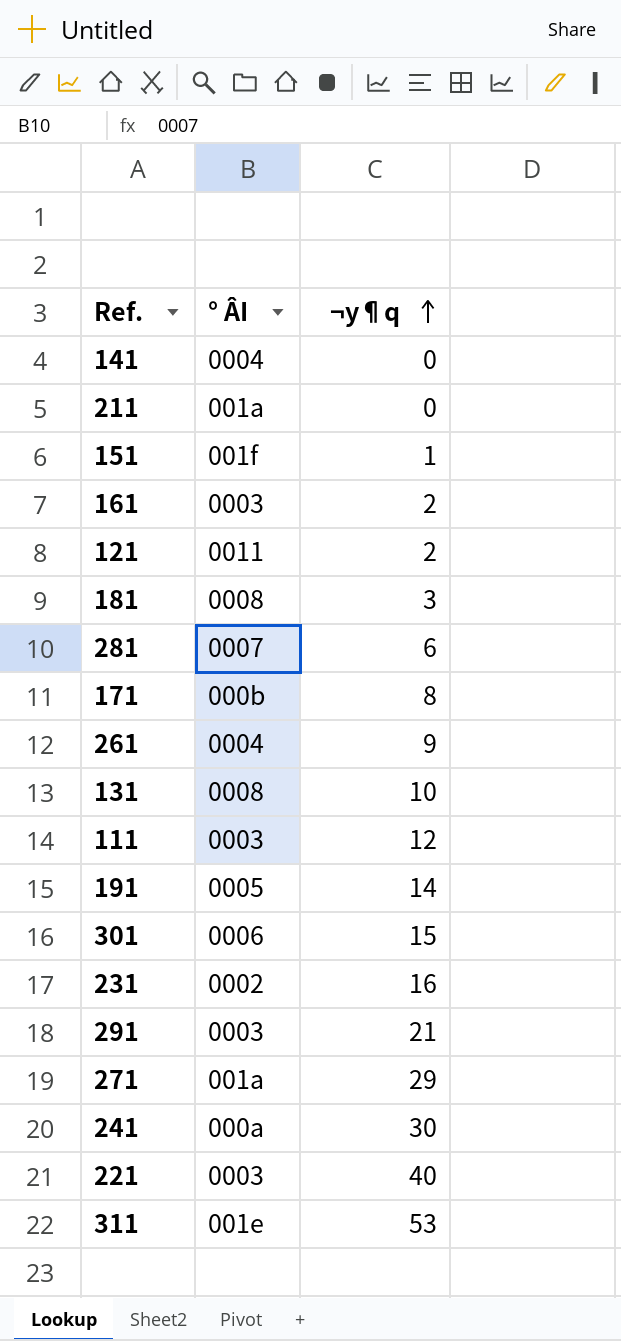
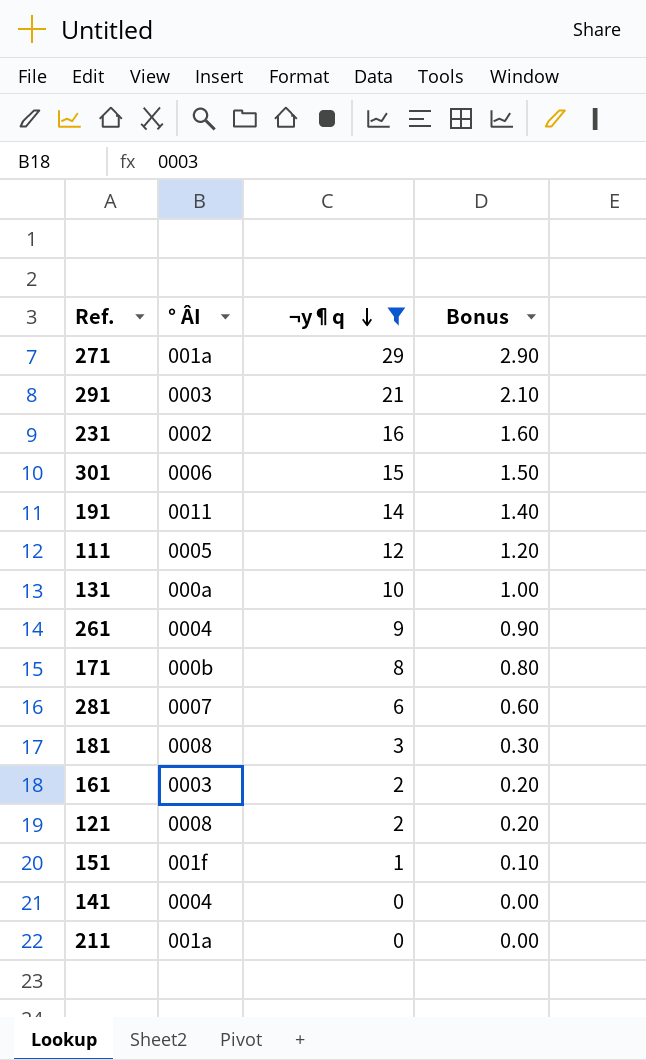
filter: none -> ¬y¶q <= 29
row order: ¬y¶q ascending -> ¬y¶q descending
column Bonus | formula: none -> [¬y¶q] * 0.1
191 | ° ÂI: 0005 -> 0011
111 | ° ÂI: 0003 -> 0005
131 | ° ÂI: 0008 -> 000a
121 | ° ÂI: 0011 -> 0008

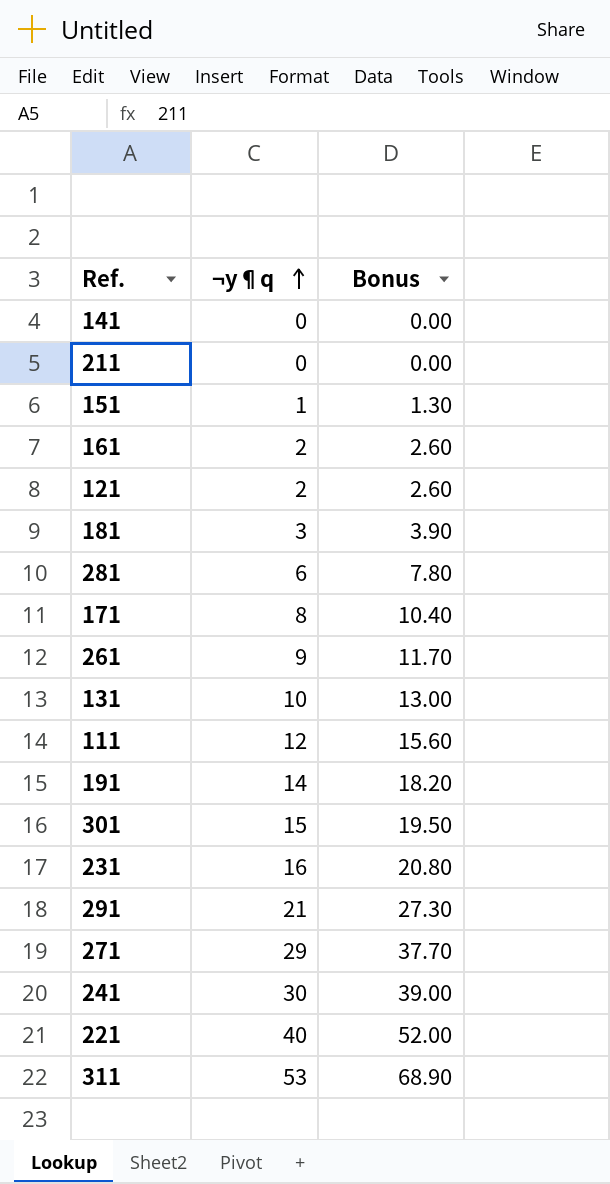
filter: ¬y¶q <= 29 -> none
row order: ¬y¶q descending -> ¬y¶q ascending
column ° ÂI | position: 2 -> none
column Bonus | formula: [¬y¶q] * 0.1 -> [¬y¶q] * 1.3

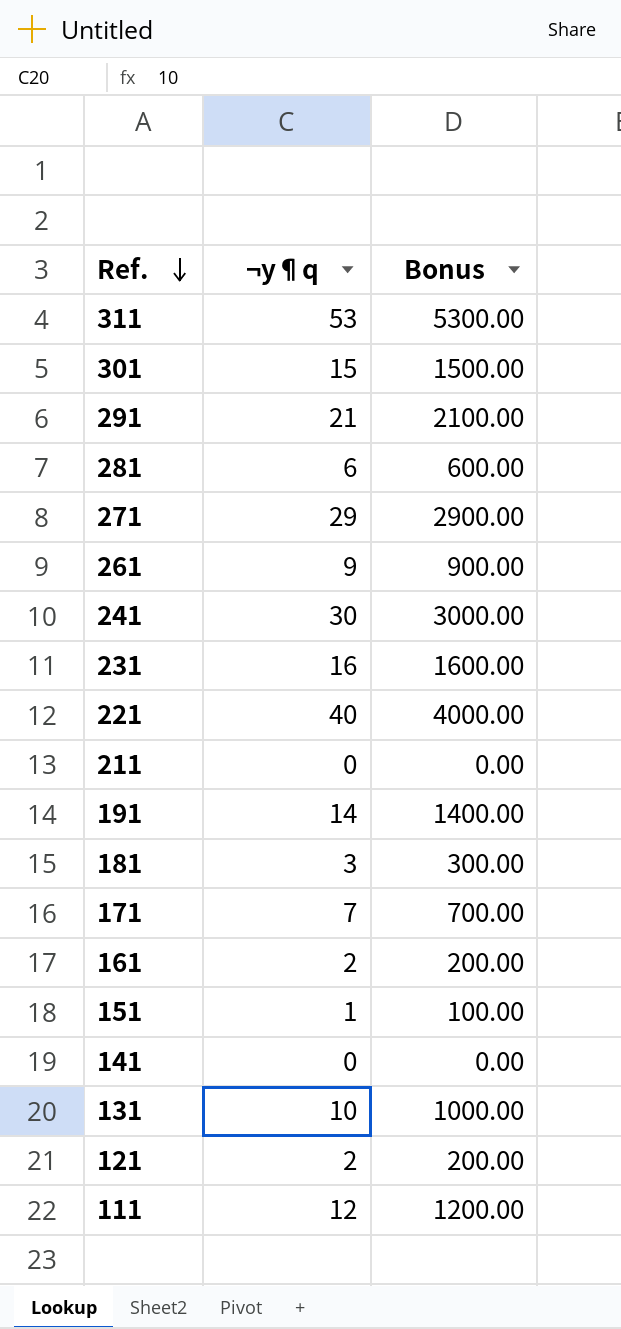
row order: ¬y¶q ascending -> Ref. descending
column Bonus | formula: [¬y¶q] * 1.3 -> [¬y¶q] * 100
171 | ¬y¶q: 8 -> 7

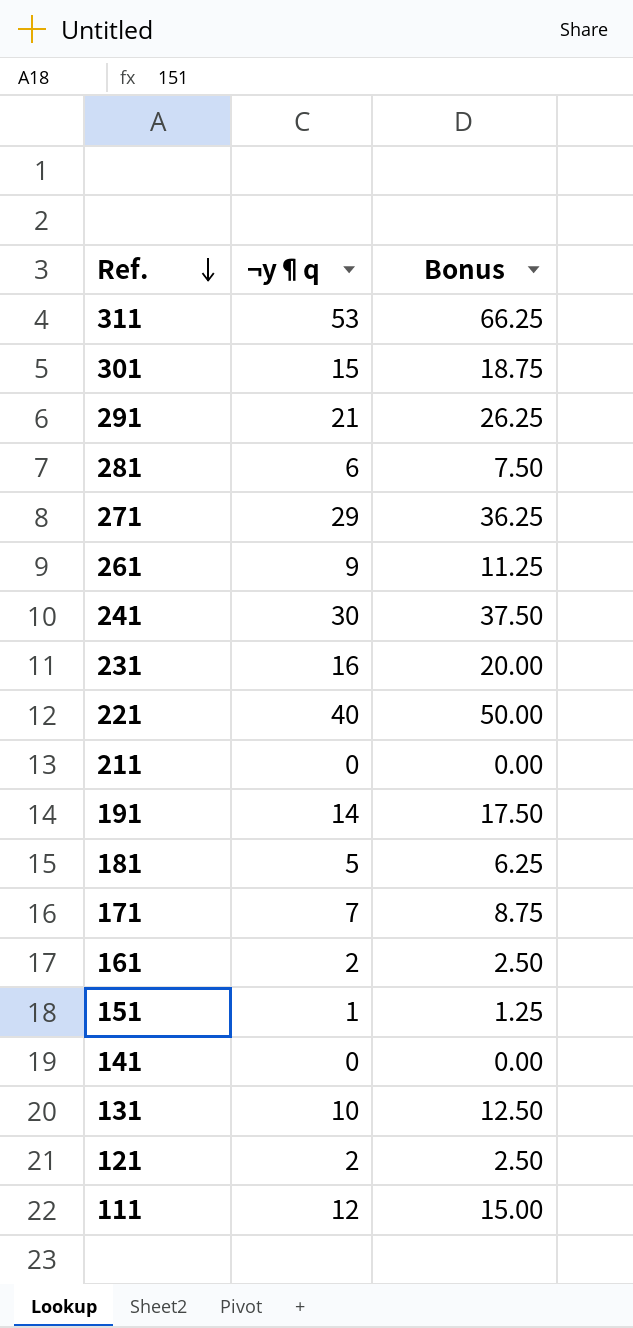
column Bonus | formula: [¬y¶q] * 100 -> [¬y¶q] * 1.25
181 | ¬y¶q: 3 -> 5

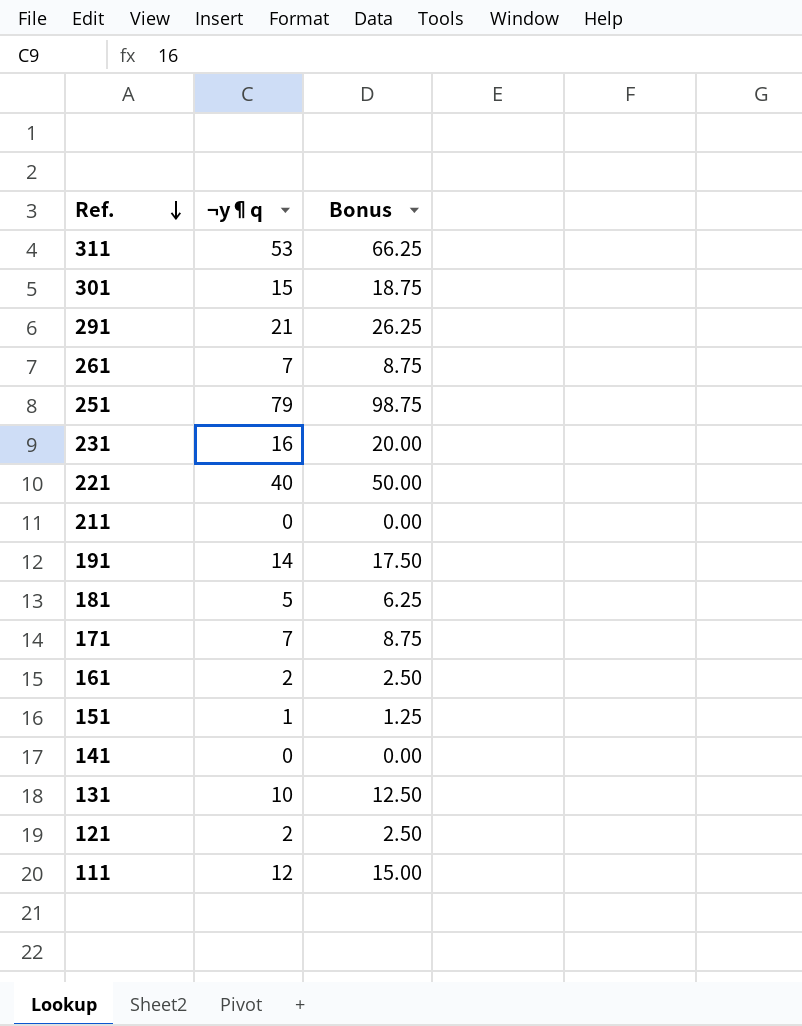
row 281: 6 | 7.50 -> none
row 271: 29 | 36.25 -> none
row 241: 30 | 37.50 -> none
261 | ¬y¶q: 9 -> 7
261 | Bonus: 11.25 -> 8.75
row 251: none -> 79 | 98.75

